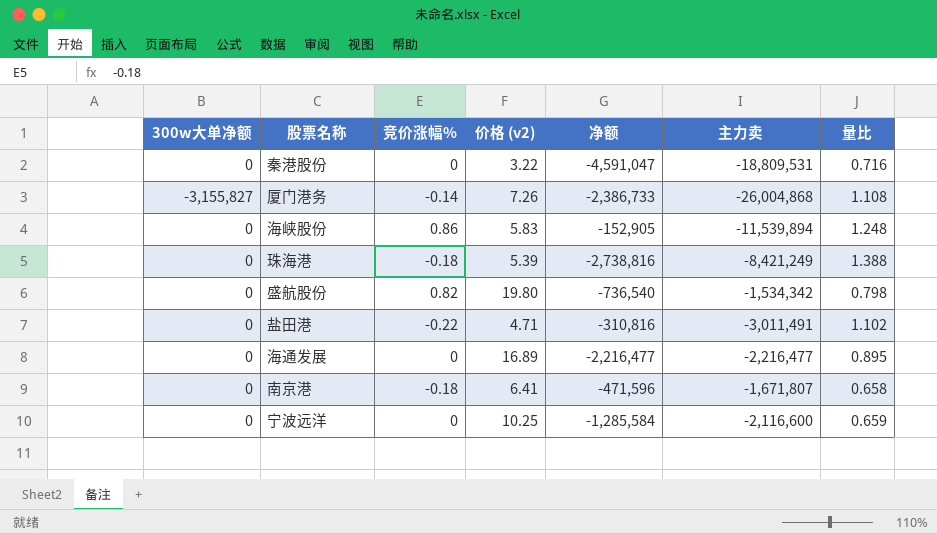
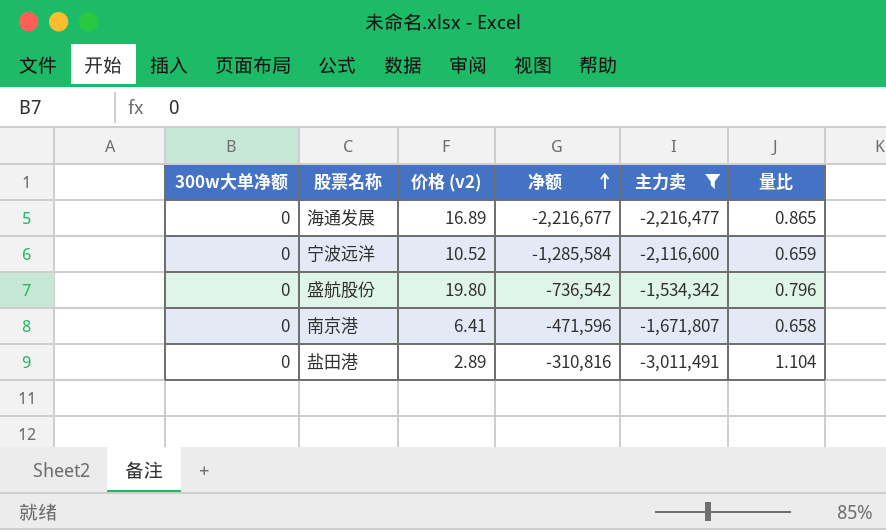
filter: none -> 主力卖 >= -3,011,491
row order: none -> 净额 ascending
column 竞价涨幅% | position: 3 -> none
海通发展 | 净额: -2,216,477 -> -2,216,677
海通发展 | 量比: 0.895 -> 0.865
宁波远洋 | 价格 (v2): 10.25 -> 10.52
盛航股份 | 净额: -736,540 -> -736,542
盛航股份 | 量比: 0.798 -> 0.796
盐田港 | 价格 (v2): 4.71 -> 2.89
盐田港 | 量比: 1.102 -> 1.104

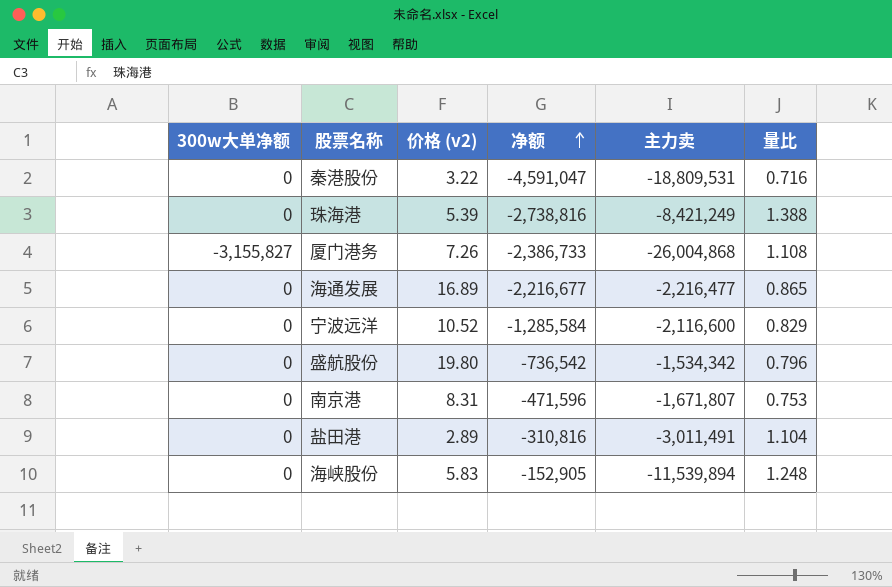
filter: 主力卖 >= -3,011,491 -> none
宁波远洋 | 量比: 0.659 -> 0.829
南京港 | 价格 (v2): 6.41 -> 8.31
南京港 | 量比: 0.658 -> 0.753

